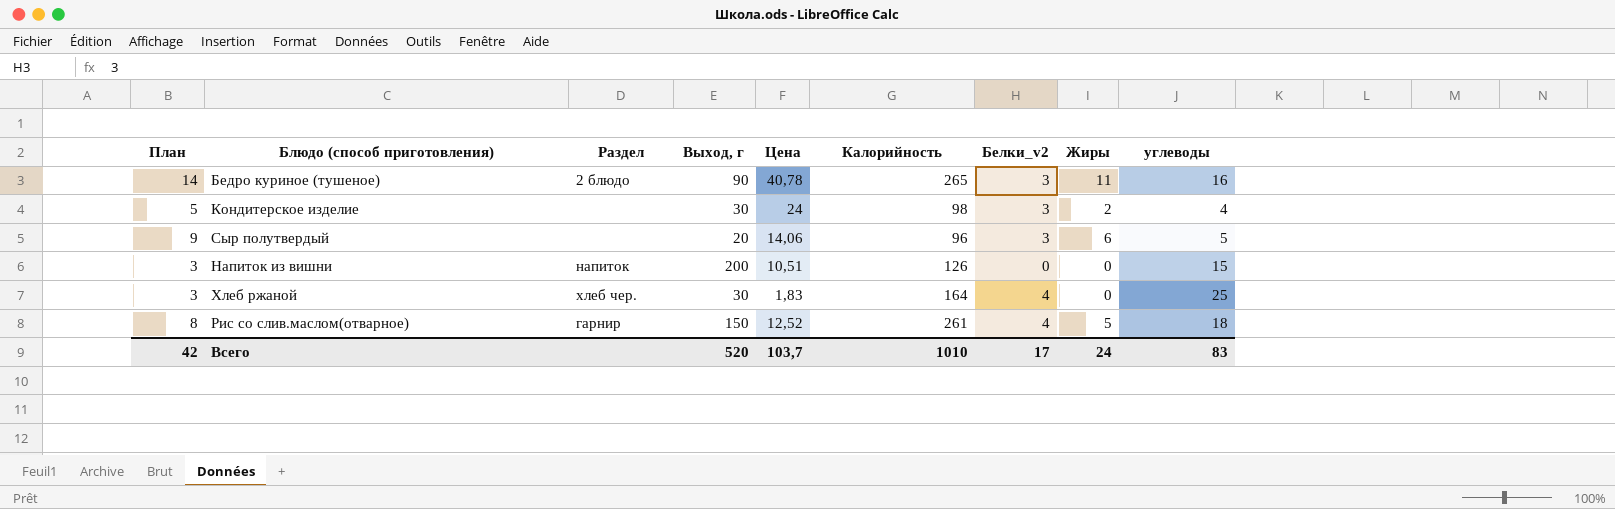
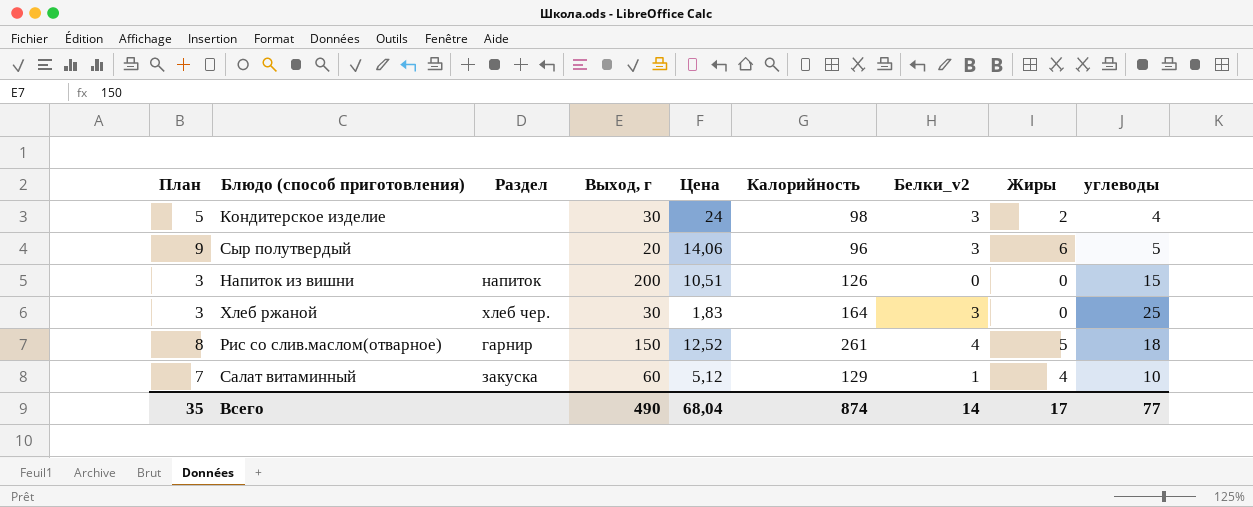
row Бедро куриное (тушеное): 14 | 2 блюдо | 90 | 40,78 | 265 | 3 | 11 | 16 -> none
Хлеб ржаной | Белки_v2: 4 -> 3
row Салат витаминный: none -> 7 | закуска | 60 | 5,12 | 129 | 1 | 4 | 10
Всего | План: 42 -> 35
Всего | Выход, г: 520 -> 490
Всего | Цена: 103,7 -> 68,04
Всего | Калорийность: 1010 -> 874
Всего | Белки_v2: 17 -> 14
Всего | Жиры: 24 -> 17
Всего | углеводы: 83 -> 77

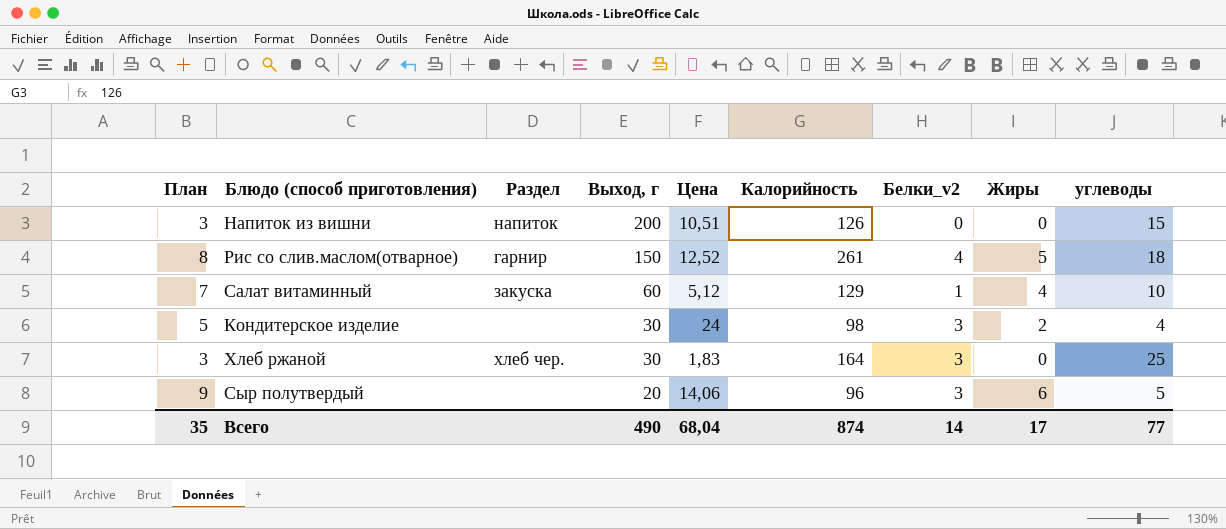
row order: none -> Выход, г descending

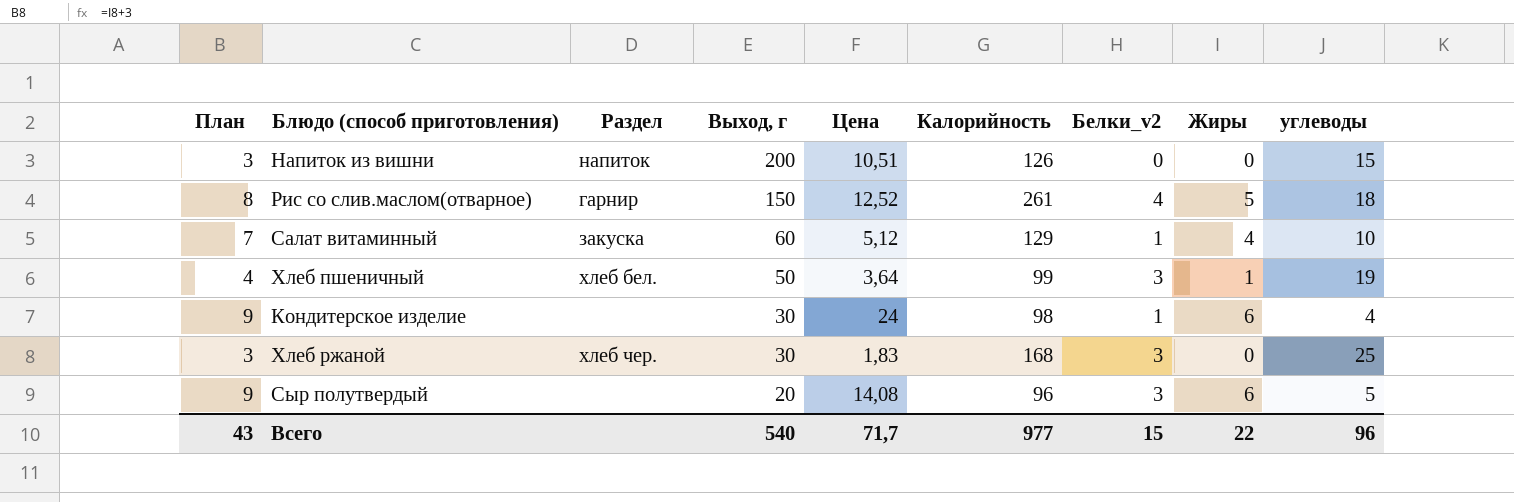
row Хлеб пшеничный: none -> 4 | хлеб бел. | 50 | 3,64 | 99 | 3 | 1 | 19
Кондитерское изделие | План: 5 -> 9
Кондитерское изделие | Белки_v2: 3 -> 1
Кондитерское изделие | Жиры: 2 -> 6
Хлеб ржаной | Калорийность: 164 -> 168
Сыр полутвердый | Цена: 14,06 -> 14,08
Всего | План: 35 -> 43
Всего | Выход, г: 490 -> 540
Всего | Цена: 68,04 -> 71,7
Всего | Калорийность: 874 -> 977
Всего | Белки_v2: 14 -> 15
Всего | Жиры: 17 -> 22
Всего | углеводы: 77 -> 96

